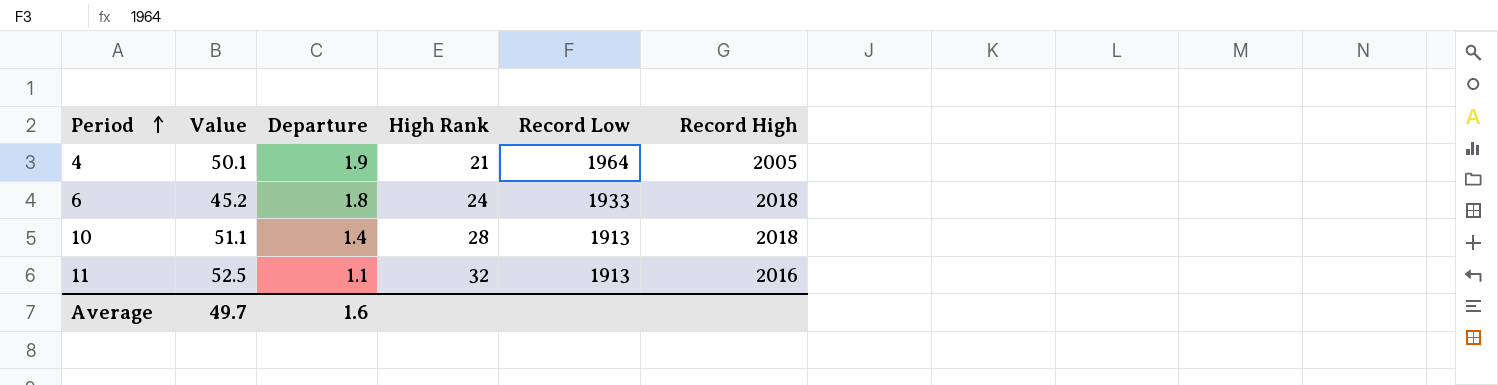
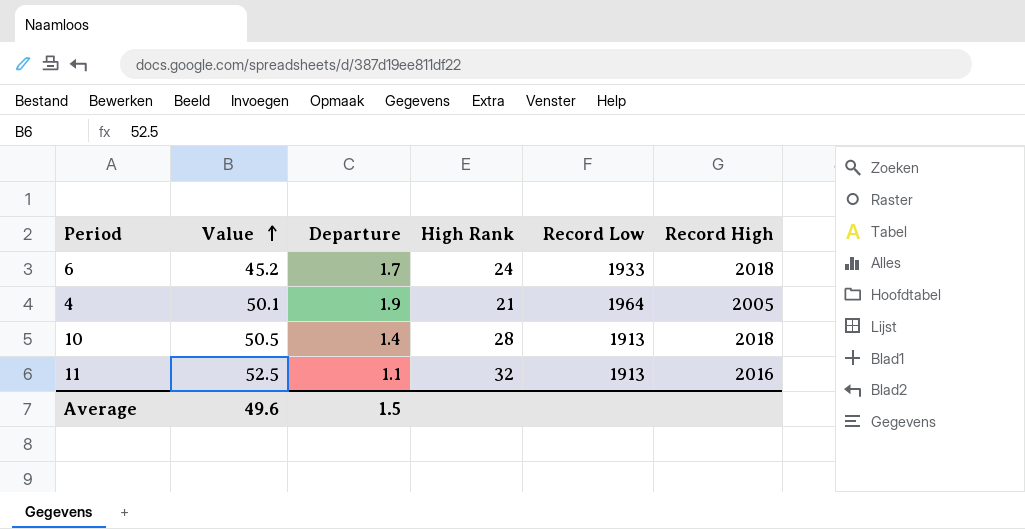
row order: Period ascending -> Value ascending
6 | Departure: 1.8 -> 1.7
10 | Value: 51.1 -> 50.5
Average | Value: 49.7 -> 49.6
Average | Departure: 1.6 -> 1.5

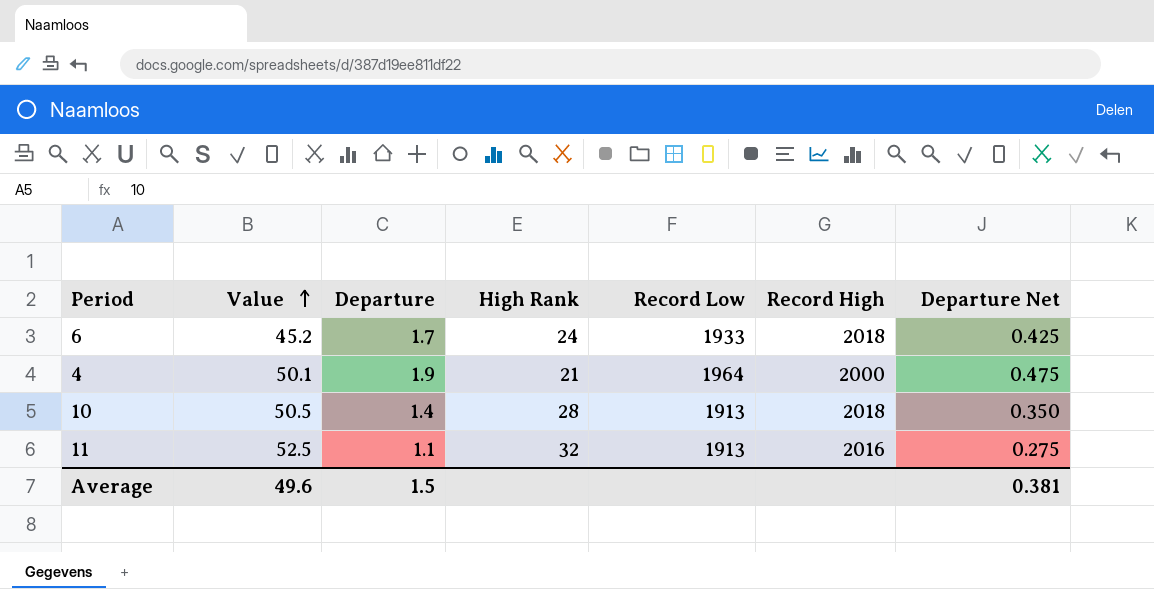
column Departure Net | formula: none -> [Departure] * 0.25
4 | Record High: 2005 -> 2000

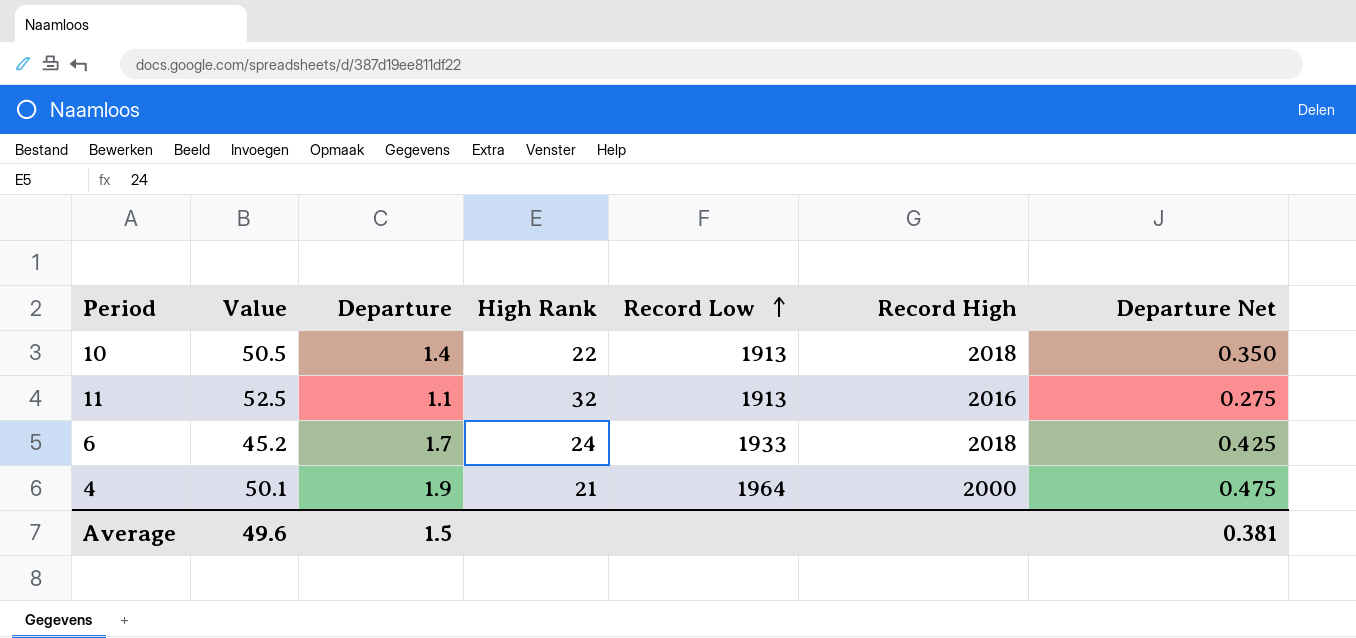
row order: Value ascending -> Record Low ascending
10 | High Rank: 28 -> 22

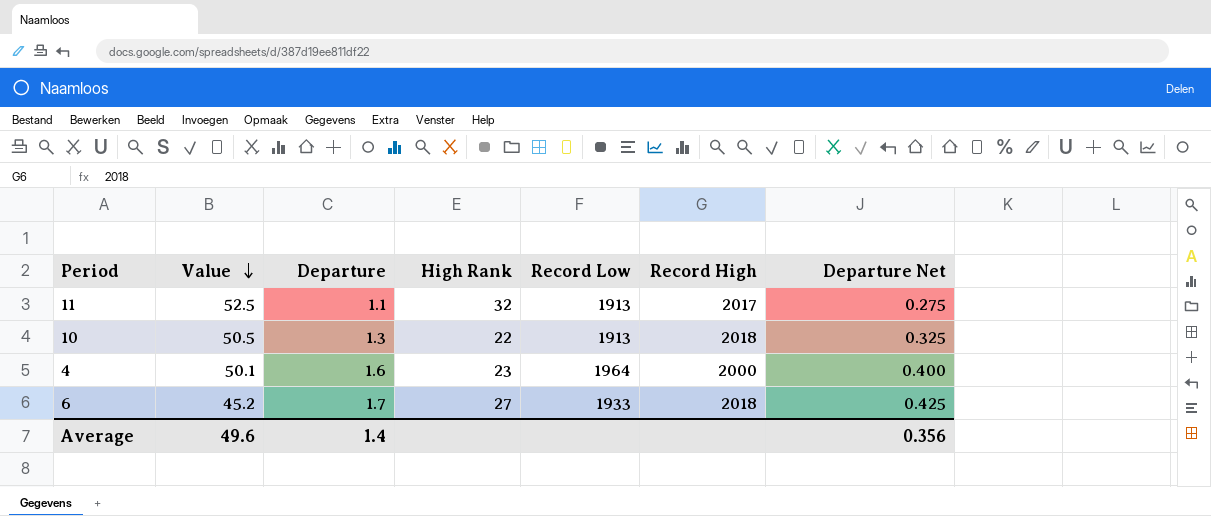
row order: Record Low ascending -> Value descending
11 | Record High: 2016 -> 2017
10 | Departure: 1.4 -> 1.3
10 | Departure Net: 0.350 -> 0.325
4 | Departure: 1.9 -> 1.6
4 | High Rank: 21 -> 23
4 | Departure Net: 0.475 -> 0.400
6 | High Rank: 24 -> 27
Average | Departure: 1.5 -> 1.4
Average | Departure Net: 0.381 -> 0.356

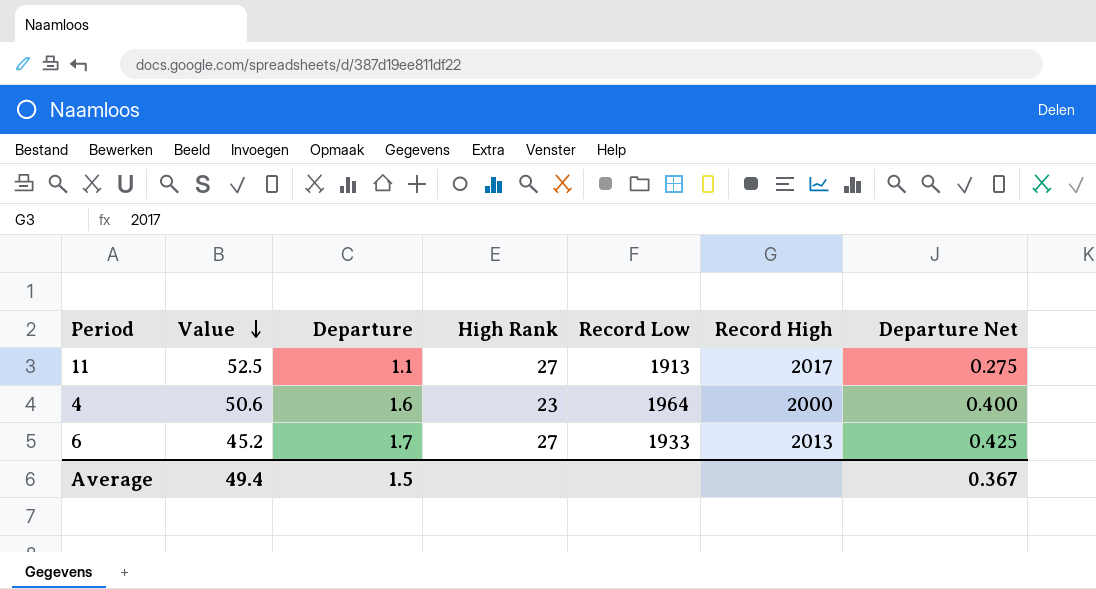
row 10: 50.5 | 1.3 | 22 | 1913 | 2018 | 0.325 -> none
11 | High Rank: 32 -> 27
4 | Value: 50.1 -> 50.6
6 | Record High: 2018 -> 2013
Average | Value: 49.6 -> 49.4
Average | Departure: 1.4 -> 1.5
Average | Departure Net: 0.356 -> 0.367

